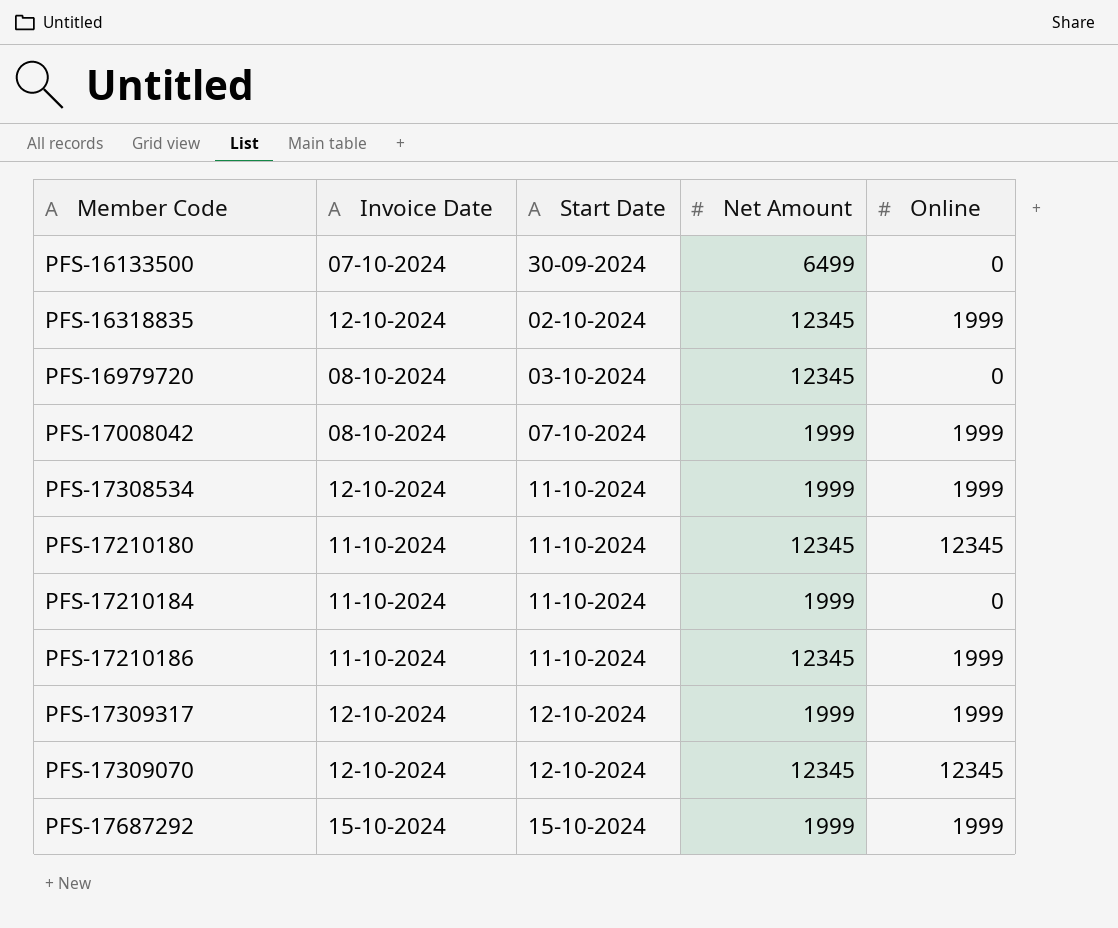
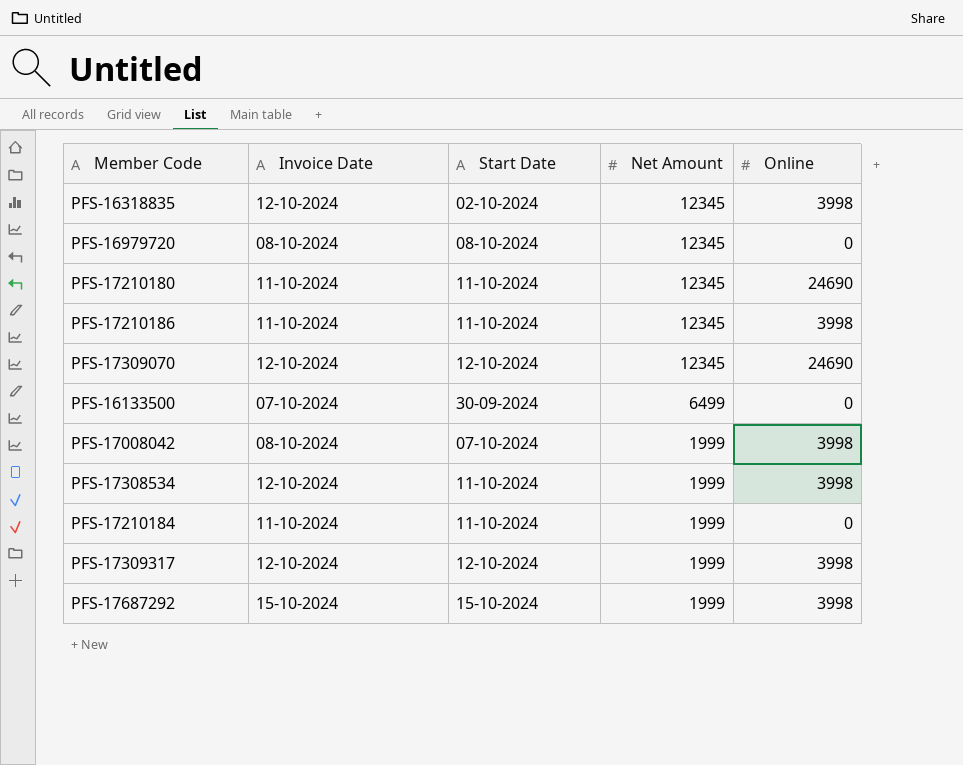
row order: Start Date ascending -> Net Amount descending
PFS-16318835 | Online: 1999 -> 3998
PFS-16979720 | Start Date: 03-10-2024 -> 08-10-2024
PFS-17210180 | Online: 12345 -> 24690
PFS-17210186 | Online: 1999 -> 3998
PFS-17309070 | Online: 12345 -> 24690
PFS-17008042 | Online: 1999 -> 3998
PFS-17308534 | Online: 1999 -> 3998
PFS-17309317 | Online: 1999 -> 3998
PFS-17687292 | Online: 1999 -> 3998

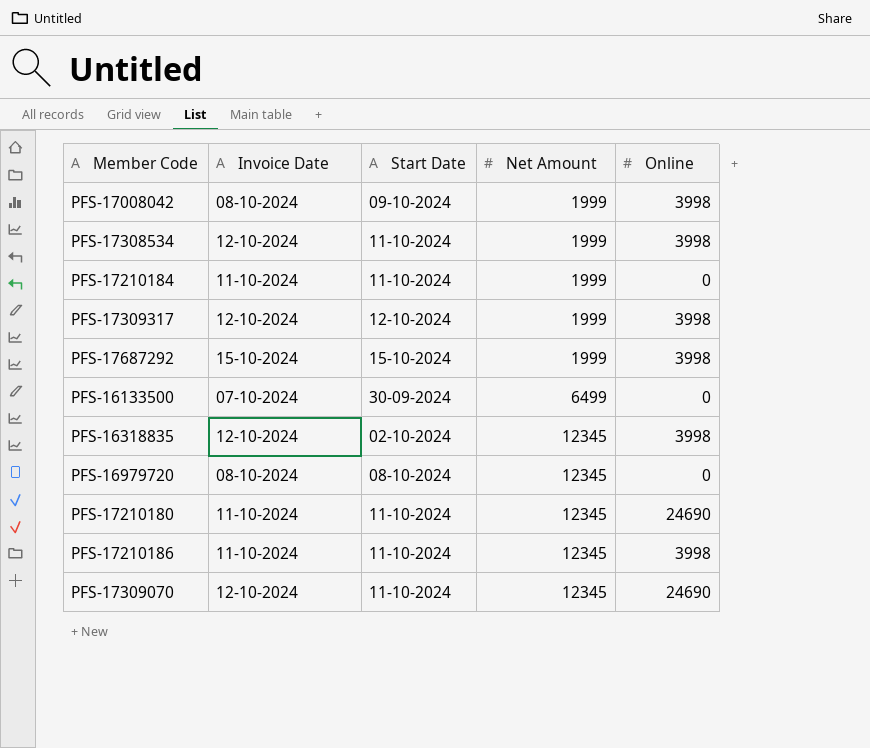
row order: Net Amount descending -> Net Amount ascending
PFS-17008042 | Start Date: 07-10-2024 -> 09-10-2024
PFS-17309070 | Start Date: 12-10-2024 -> 11-10-2024

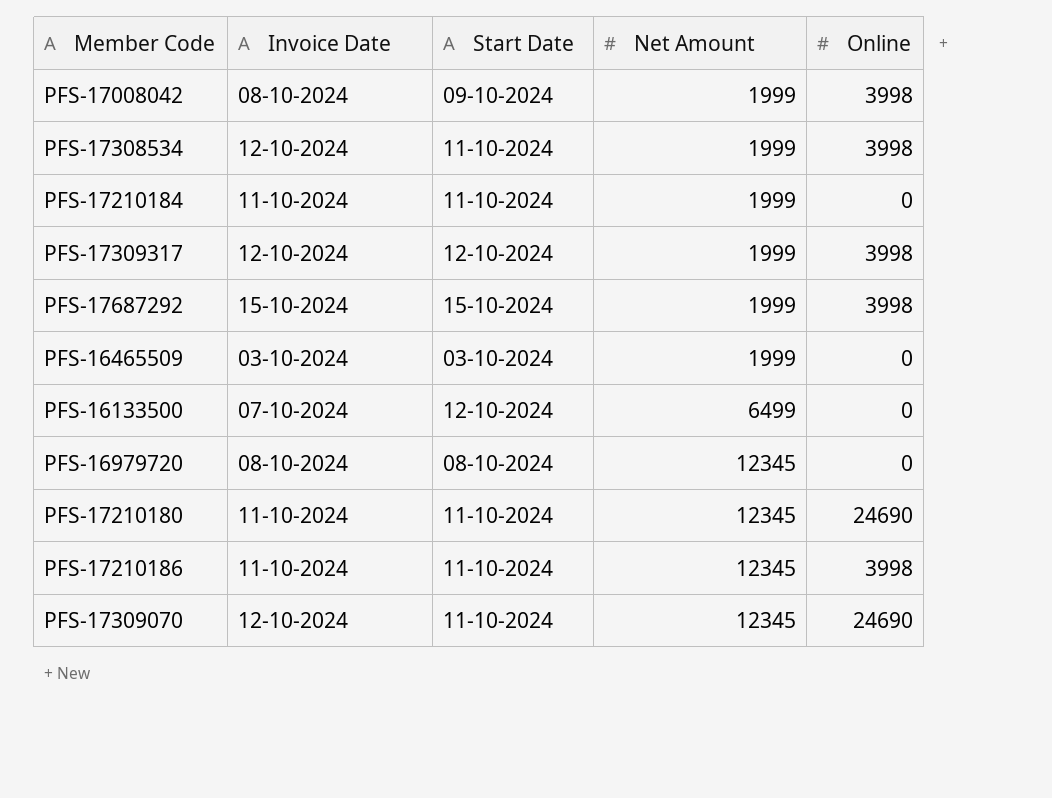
row PFS-16318835: 12-10-2024 | 02-10-2024 | 12345 | 3998 -> none
row PFS-16465509: none -> 03-10-2024 | 03-10-2024 | 1999 | 0
PFS-16133500 | Start Date: 30-09-2024 -> 12-10-2024

